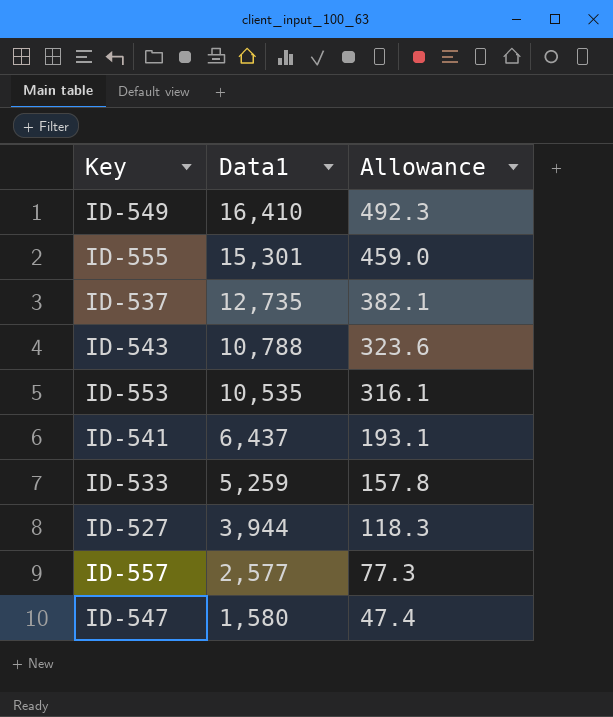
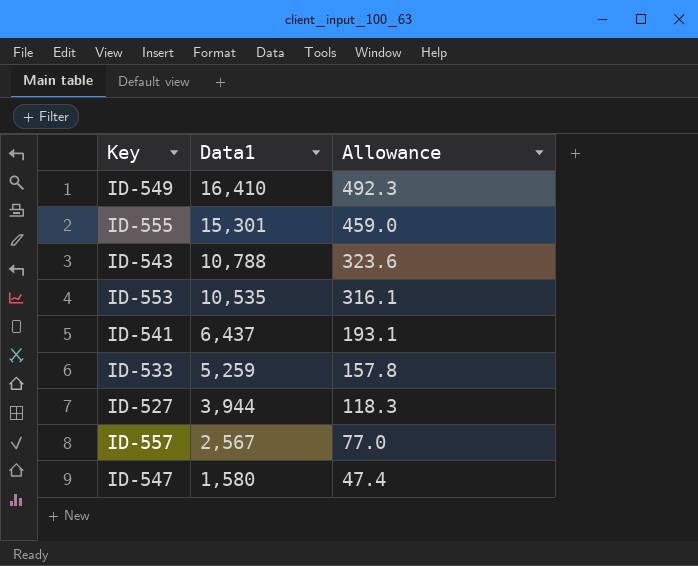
row ID-537: 12,735 | 382.1 -> none
ID-557 | Data1: 2,577 -> 2,567
ID-557 | Allowance: 77.3 -> 77.0

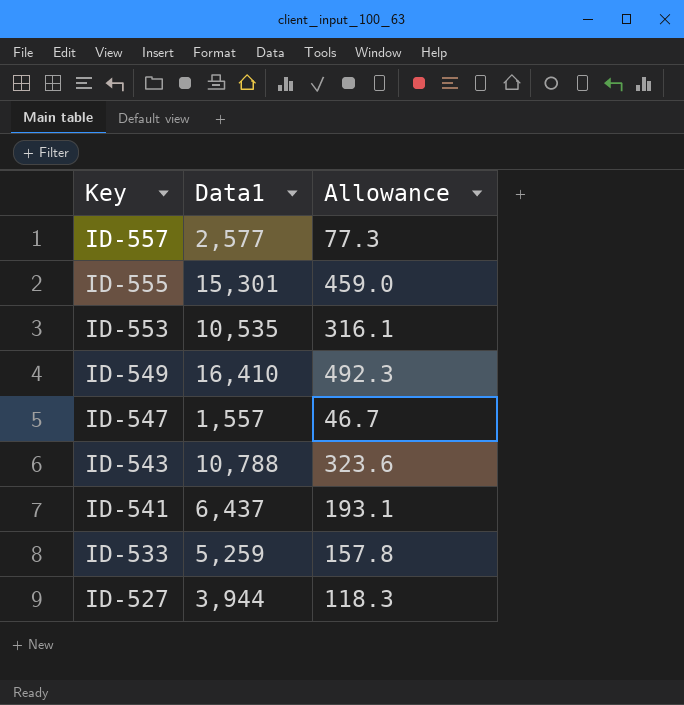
row order: Data1 descending -> Key descending
ID-557 | Data1: 2,567 -> 2,577
ID-557 | Allowance: 77.0 -> 77.3
ID-547 | Data1: 1,580 -> 1,557
ID-547 | Allowance: 47.4 -> 46.7

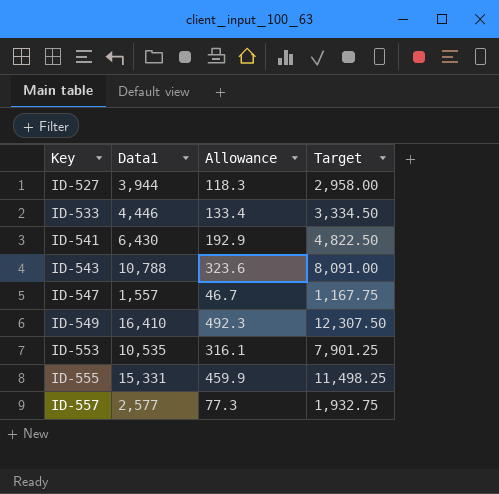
row order: Key descending -> Key ascending
column Target | formula: none -> [Data1] * 0.75
ID-533 | Data1: 5,259 -> 4,446
ID-533 | Allowance: 157.8 -> 133.4
ID-541 | Data1: 6,437 -> 6,430
ID-541 | Allowance: 193.1 -> 192.9
ID-555 | Data1: 15,301 -> 15,331
ID-555 | Allowance: 459.0 -> 459.9

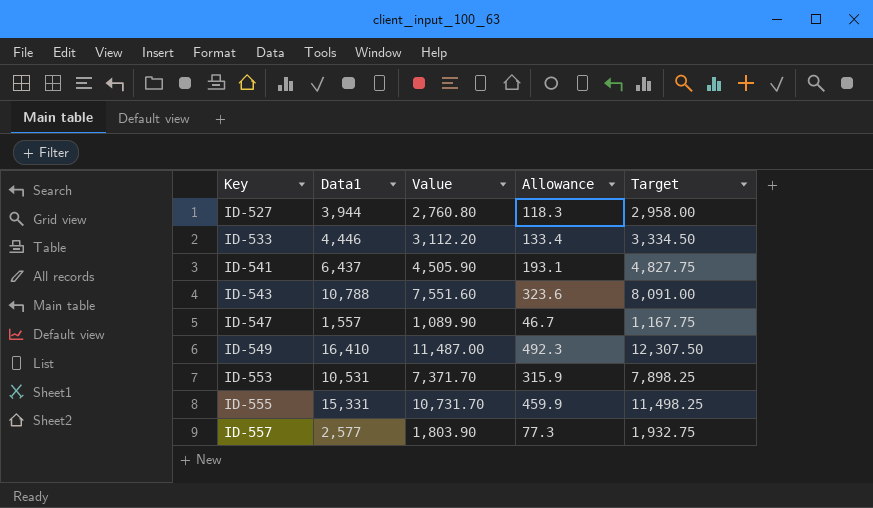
column Value | formula: none -> [Data1] * 0.7
ID-541 | Data1: 6,430 -> 6,437
ID-541 | Allowance: 192.9 -> 193.1
ID-541 | Target: 4,822.50 -> 4,827.75
ID-553 | Data1: 10,535 -> 10,531
ID-553 | Allowance: 316.1 -> 315.9
ID-553 | Target: 7,901.25 -> 7,898.25

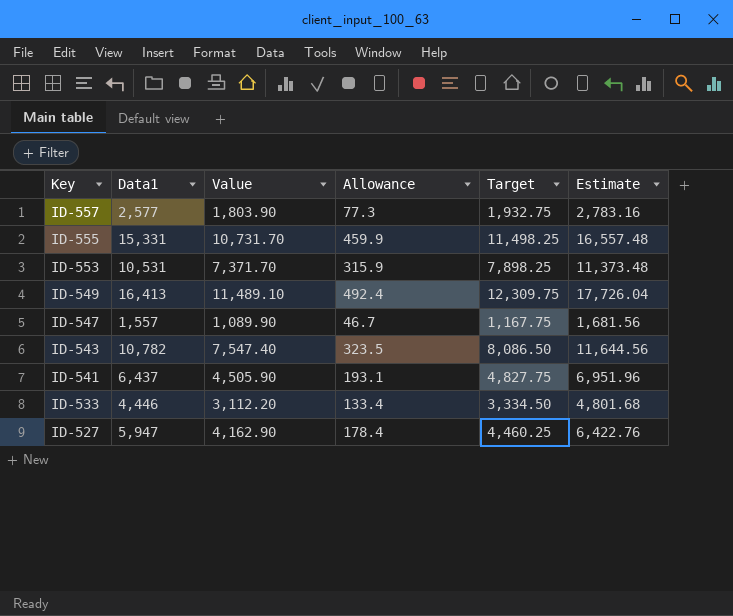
row order: Key ascending -> Key descending
column Estimate | formula: none -> [Data1] * 1.08
ID-549 | Data1: 16,410 -> 16,413
ID-549 | Value: 11,487.00 -> 11,489.10
ID-549 | Allowance: 492.3 -> 492.4
ID-549 | Target: 12,307.50 -> 12,309.75
ID-543 | Data1: 10,788 -> 10,782
ID-543 | Value: 7,551.60 -> 7,547.40
ID-543 | Allowance: 323.6 -> 323.5
ID-543 | Target: 8,091.00 -> 8,086.50
ID-527 | Data1: 3,944 -> 5,947
ID-527 | Value: 2,760.80 -> 4,162.90
ID-527 | Allowance: 118.3 -> 178.4
ID-527 | Target: 2,958.00 -> 4,460.25

